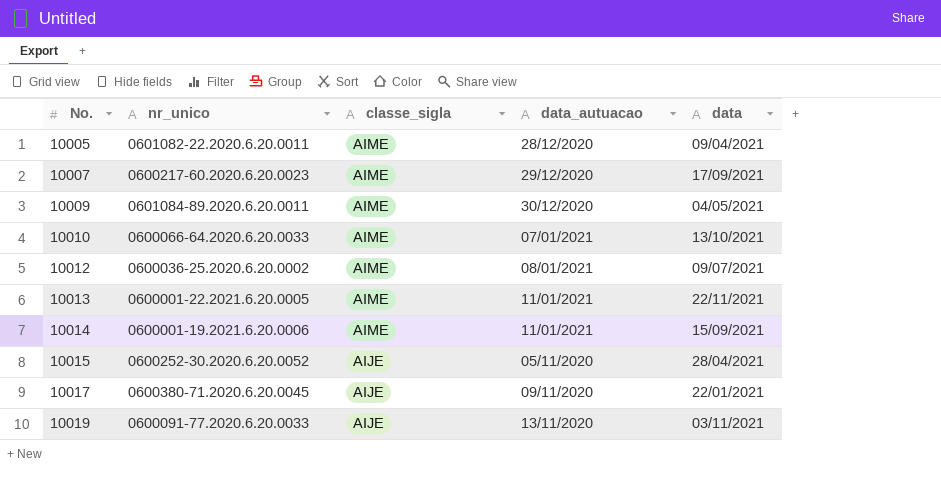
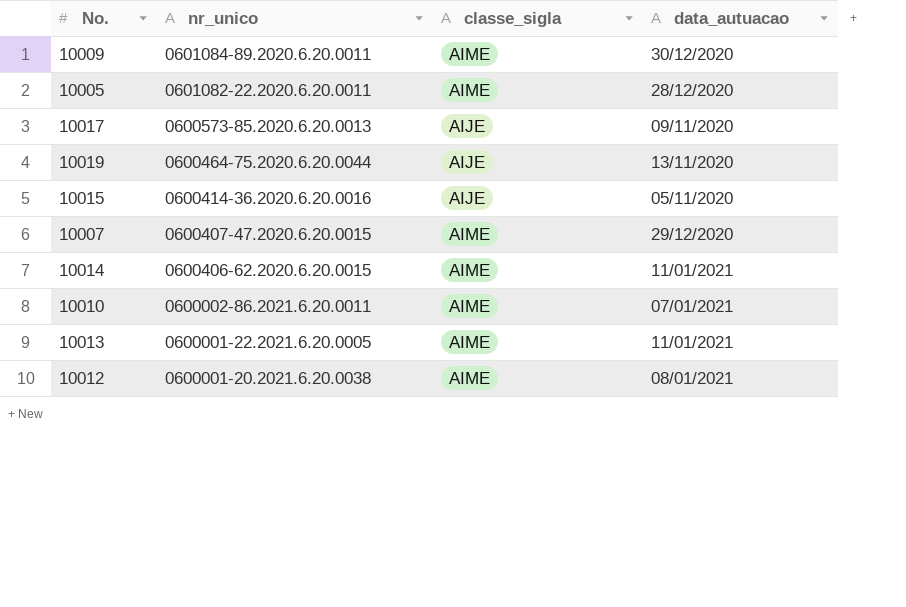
row order: No. ascending -> nr_unico descending
column data | position: 5 -> none
10017 | nr_unico: 0600380-71.2020.6.20.0045 -> 0600573-85.2020.6.20.0013
10019 | nr_unico: 0600091-77.2020.6.20.0033 -> 0600464-75.2020.6.20.0044
10015 | nr_unico: 0600252-30.2020.6.20.0052 -> 0600414-36.2020.6.20.0016
10007 | nr_unico: 0600217-60.2020.6.20.0023 -> 0600407-47.2020.6.20.0015
10014 | nr_unico: 0600001-19.2021.6.20.0006 -> 0600406-62.2020.6.20.0015
10010 | nr_unico: 0600066-64.2020.6.20.0033 -> 0600002-86.2021.6.20.0011
10012 | nr_unico: 0600036-25.2020.6.20.0002 -> 0600001-20.2021.6.20.0038

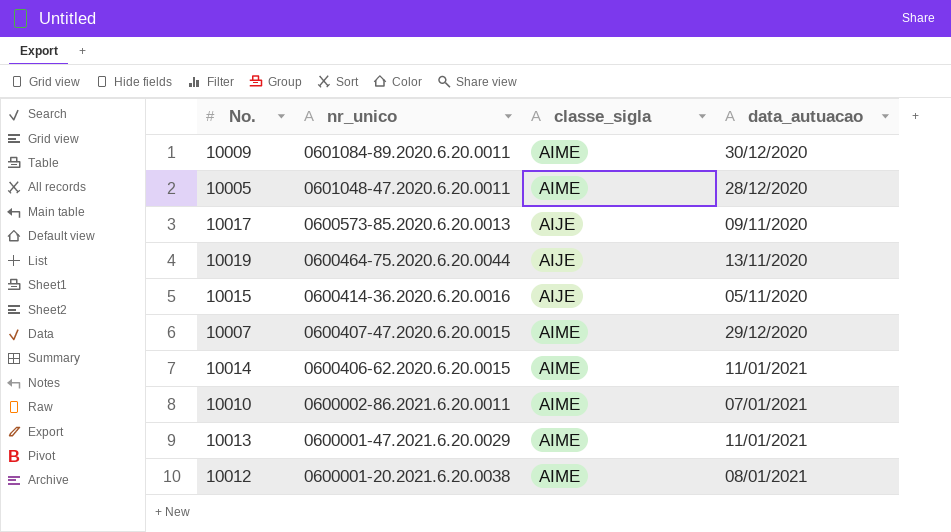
10005 | nr_unico: 0601082-22.2020.6.20.0011 -> 0601048-47.2020.6.20.0011
10013 | nr_unico: 0600001-22.2021.6.20.0005 -> 0600001-47.2021.6.20.0029

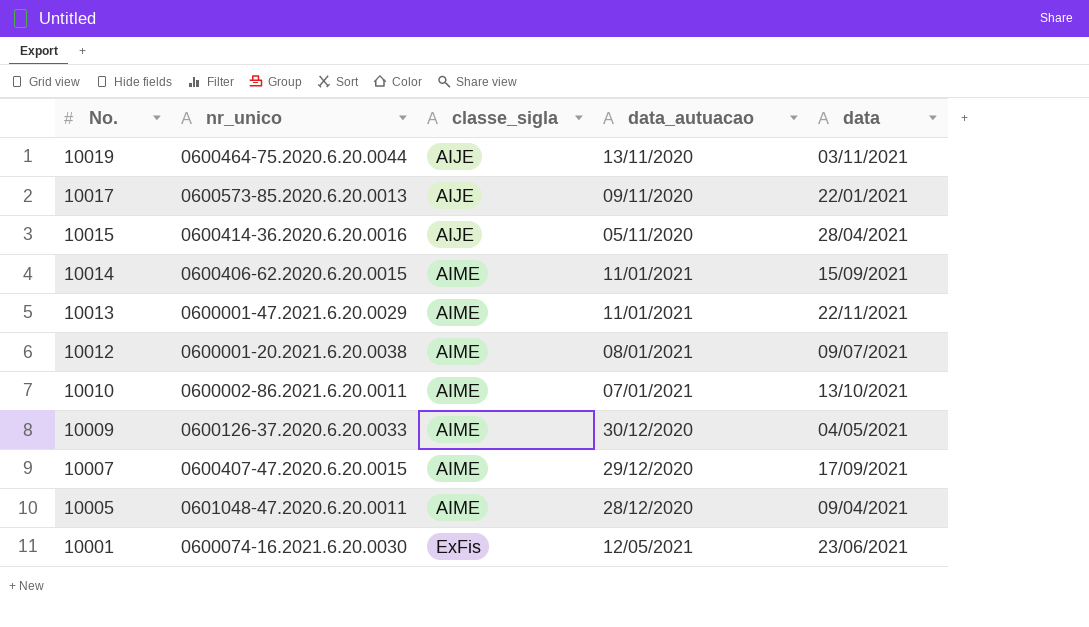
row order: nr_unico descending -> No. descending
column data | position: none -> 5
10009 | nr_unico: 0601084-89.2020.6.20.0011 -> 0600126-37.2020.6.20.0033
row 10001: none -> 0600074-16.2021.6.20.0030 | ExFis | 12/05/2021 | 23/06/2021

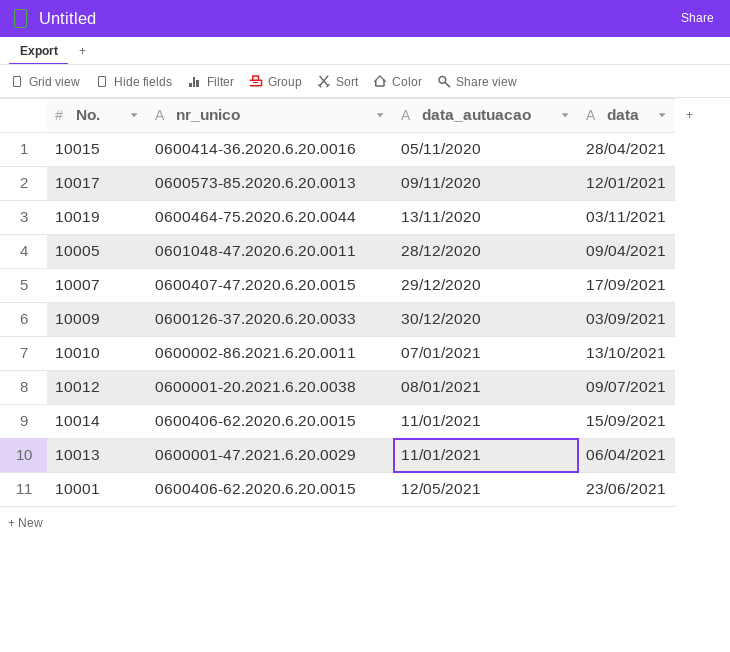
row order: No. descending -> data_autuacao ascending
column classe_sigla | position: 3 -> none
10017 | data: 22/01/2021 -> 12/01/2021
10009 | data: 04/05/2021 -> 03/09/2021
10013 | data: 22/11/2021 -> 06/04/2021
10001 | nr_unico: 0600074-16.2021.6.20.0030 -> 0600406-62.2020.6.20.0015

